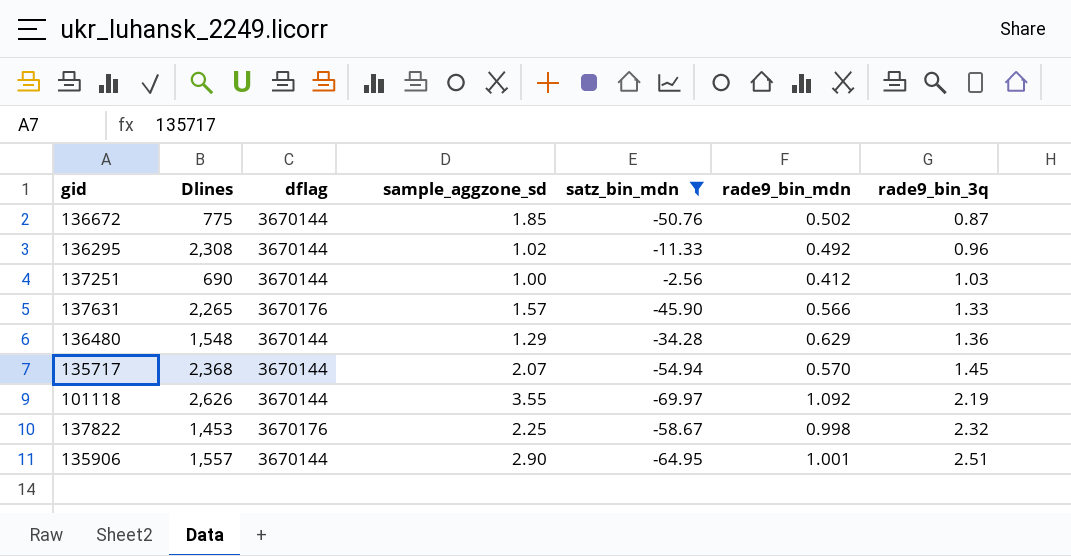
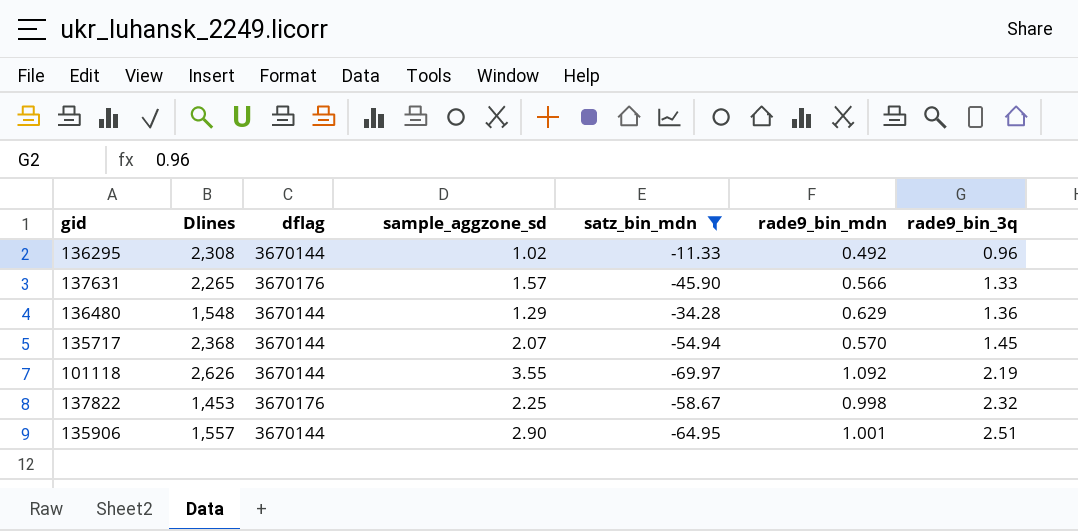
row 136672: 775 | 3670144 | 1.85 | -50.76 | 0.502 | 0.87 -> none
row 137251: 690 | 3670144 | 1.00 | -2.56 | 0.412 | 1.03 -> none

